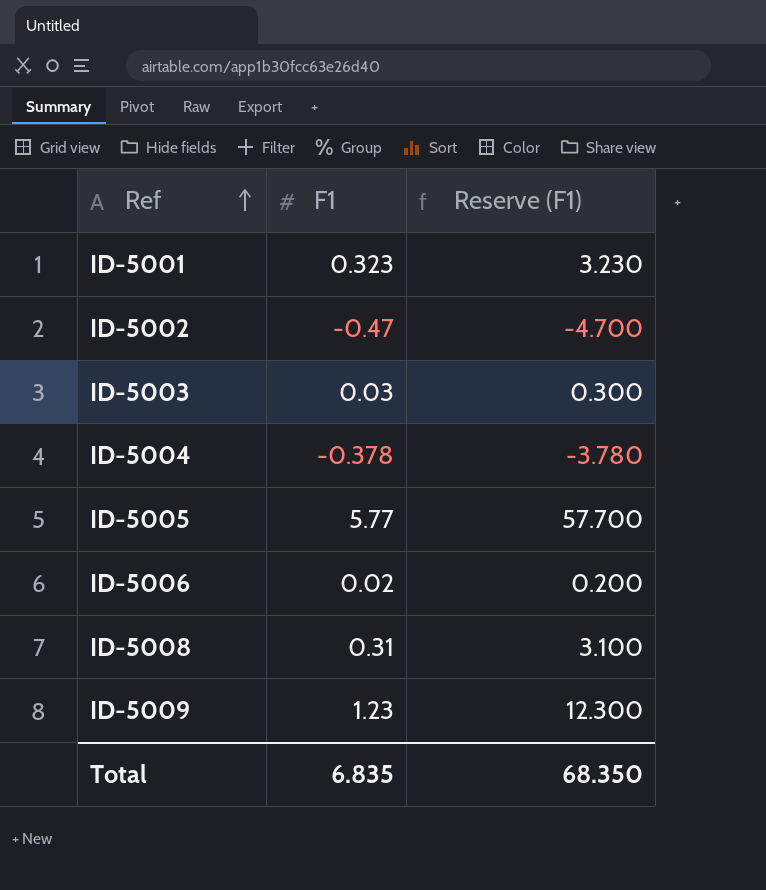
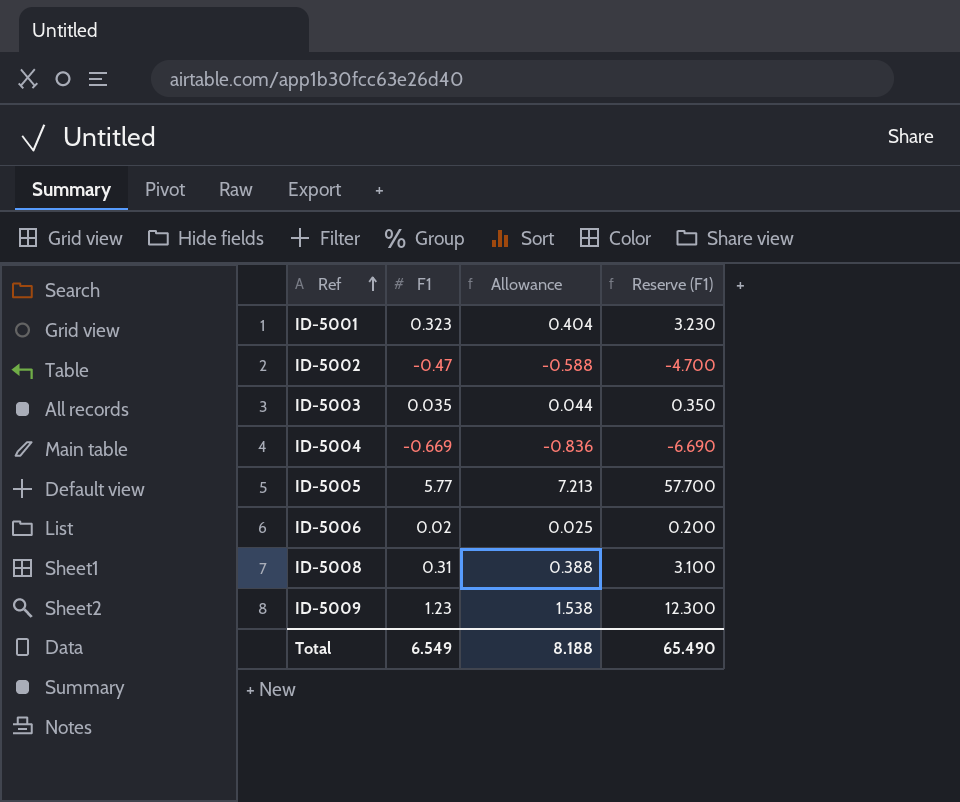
column Allowance | formula: none -> [F1] * 1.25
ID-5003 | F1: 0.03 -> 0.035
ID-5003 | Reserve (F1): 0.300 -> 0.350
ID-5004 | F1: -0.378 -> -0.669
ID-5004 | Reserve (F1): -3.780 -> -6.690
Total | F1: 6.835 -> 6.549
Total | Reserve (F1): 68.350 -> 65.490

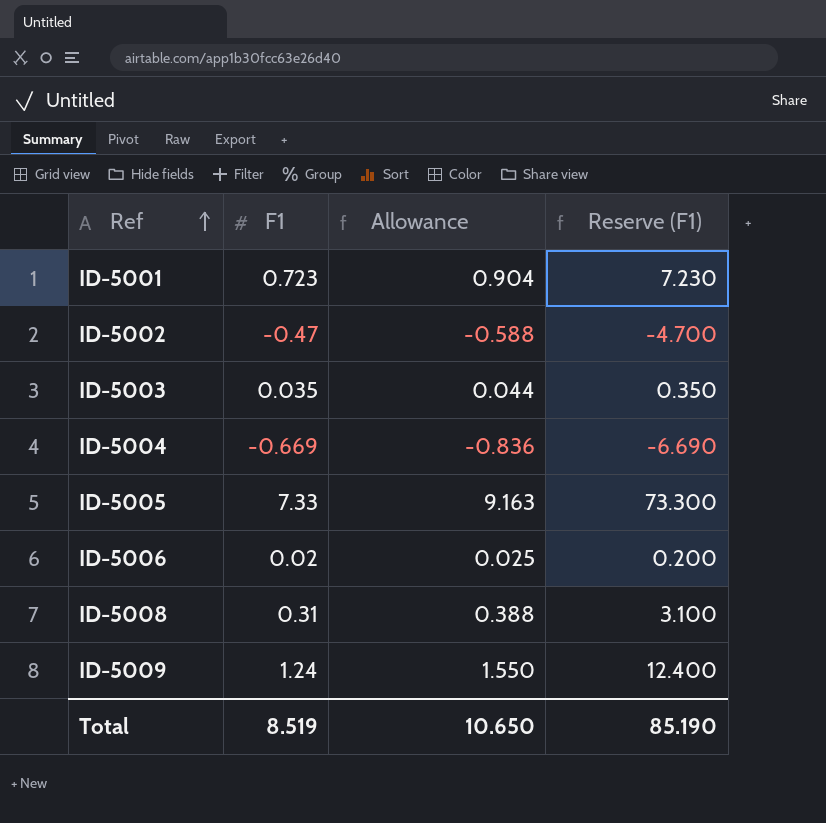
ID-5001 | F1: 0.323 -> 0.723
ID-5001 | Allowance: 0.404 -> 0.904
ID-5001 | Reserve (F1): 3.230 -> 7.230
ID-5005 | F1: 5.77 -> 7.33
ID-5005 | Allowance: 7.213 -> 9.163
ID-5005 | Reserve (F1): 57.700 -> 73.300
ID-5009 | F1: 1.23 -> 1.24
ID-5009 | Allowance: 1.538 -> 1.550
ID-5009 | Reserve (F1): 12.300 -> 12.400
Total | F1: 6.549 -> 8.519
Total | Allowance: 8.188 -> 10.650
Total | Reserve (F1): 65.490 -> 85.190

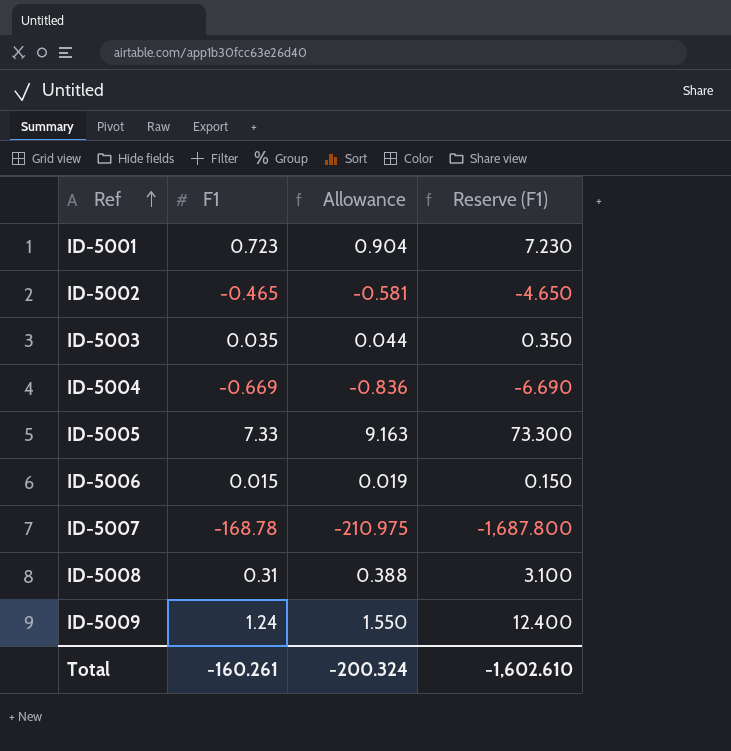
ID-5002 | F1: -0.47 -> -0.465
ID-5002 | Allowance: -0.588 -> -0.581
ID-5002 | Reserve (F1): -4.700 -> -4.650
ID-5006 | F1: 0.02 -> 0.015
ID-5006 | Allowance: 0.025 -> 0.019
ID-5006 | Reserve (F1): 0.200 -> 0.150
row ID-5007: none -> -168.78 | -210.975 | -1,687.800
Total | F1: 8.519 -> -160.261
Total | Allowance: 10.650 -> -200.324
Total | Reserve (F1): 85.190 -> -1,602.610

